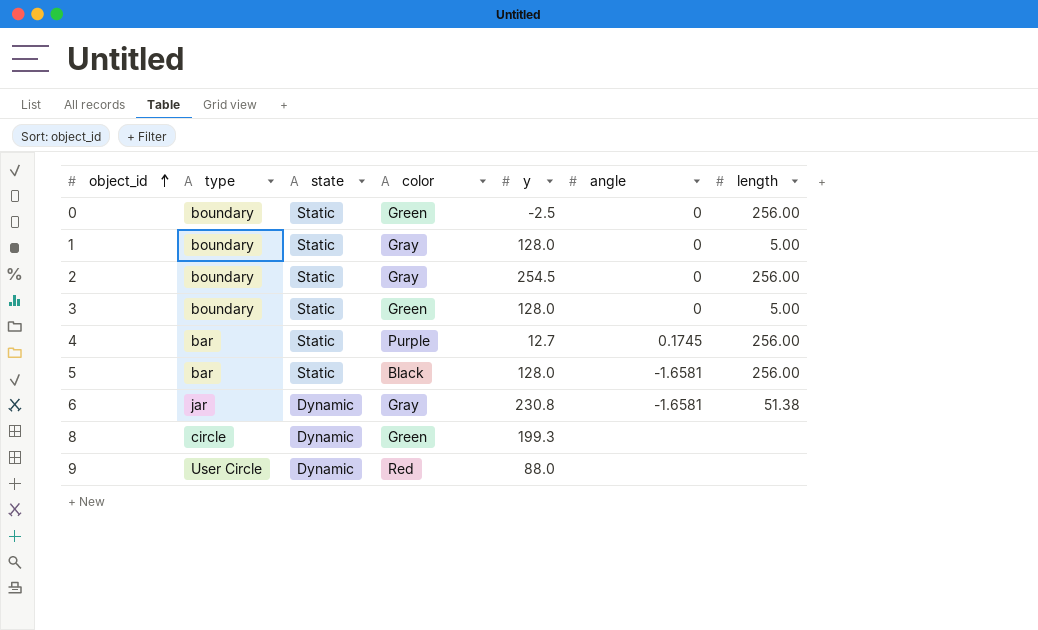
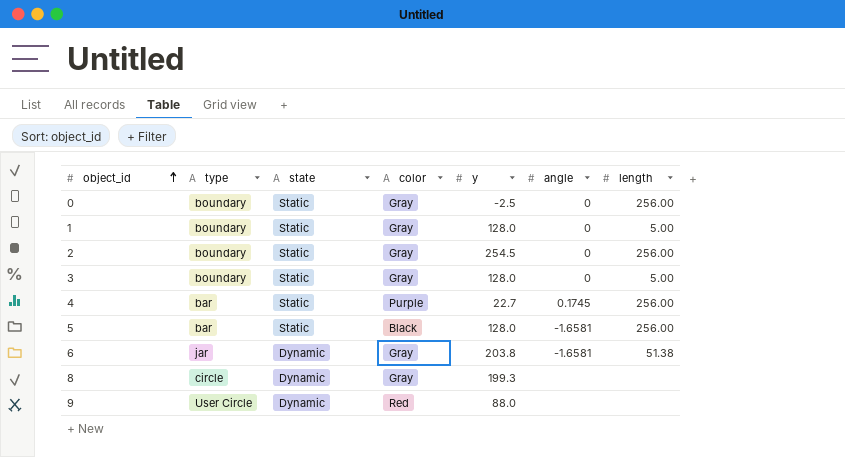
0 | color: Green -> Gray
3 | color: Green -> Gray
4 | y: 12.7 -> 22.7
6 | y: 230.8 -> 203.8
8 | color: Green -> Gray

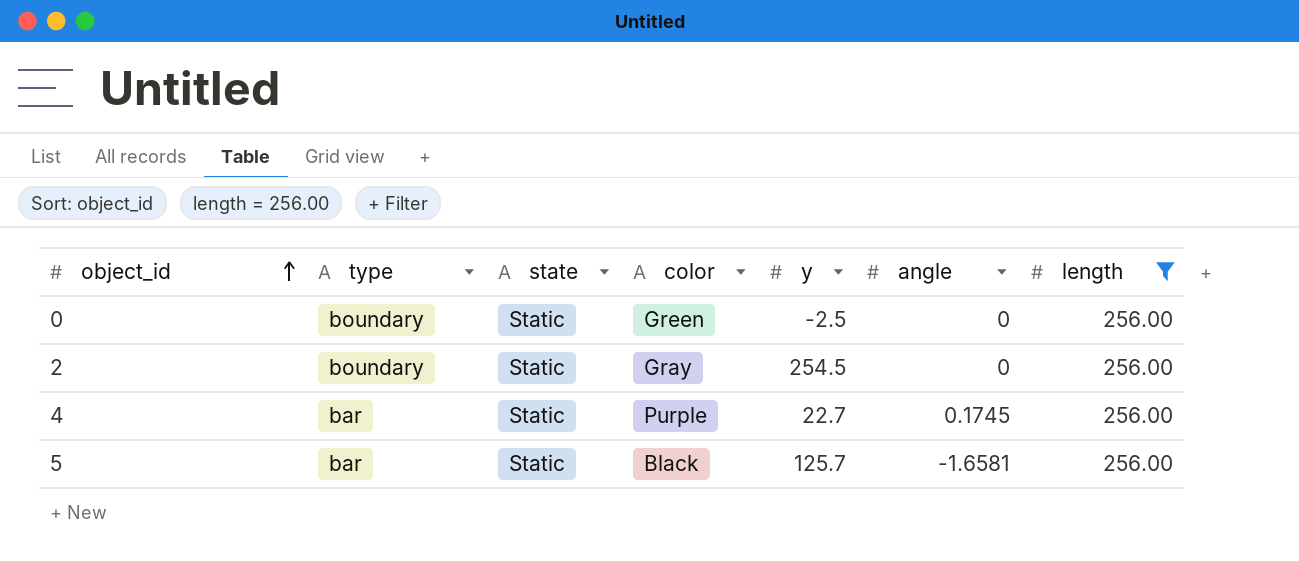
filter: none -> length = 256.00
0 | color: Gray -> Green
5 | y: 128.0 -> 125.7

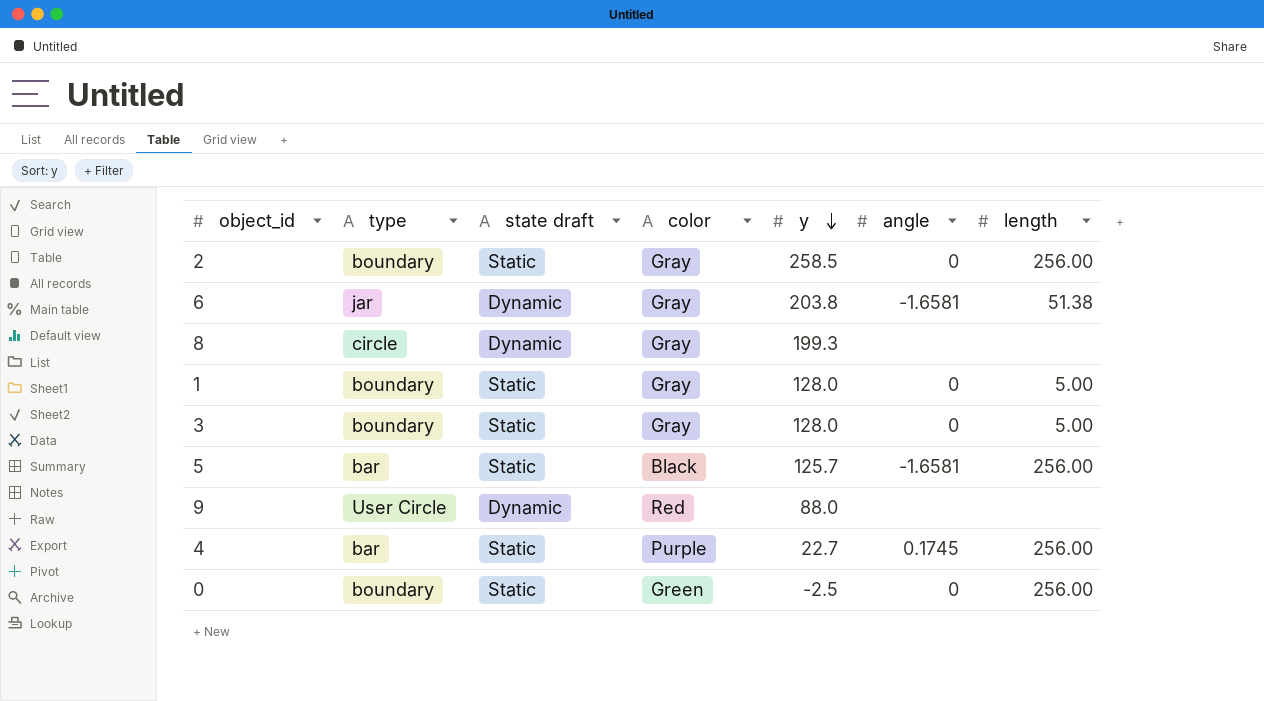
filter: length = 256.00 -> none
row order: object_id ascending -> y descending
column name: state -> state draft
2 | y: 254.5 -> 258.5

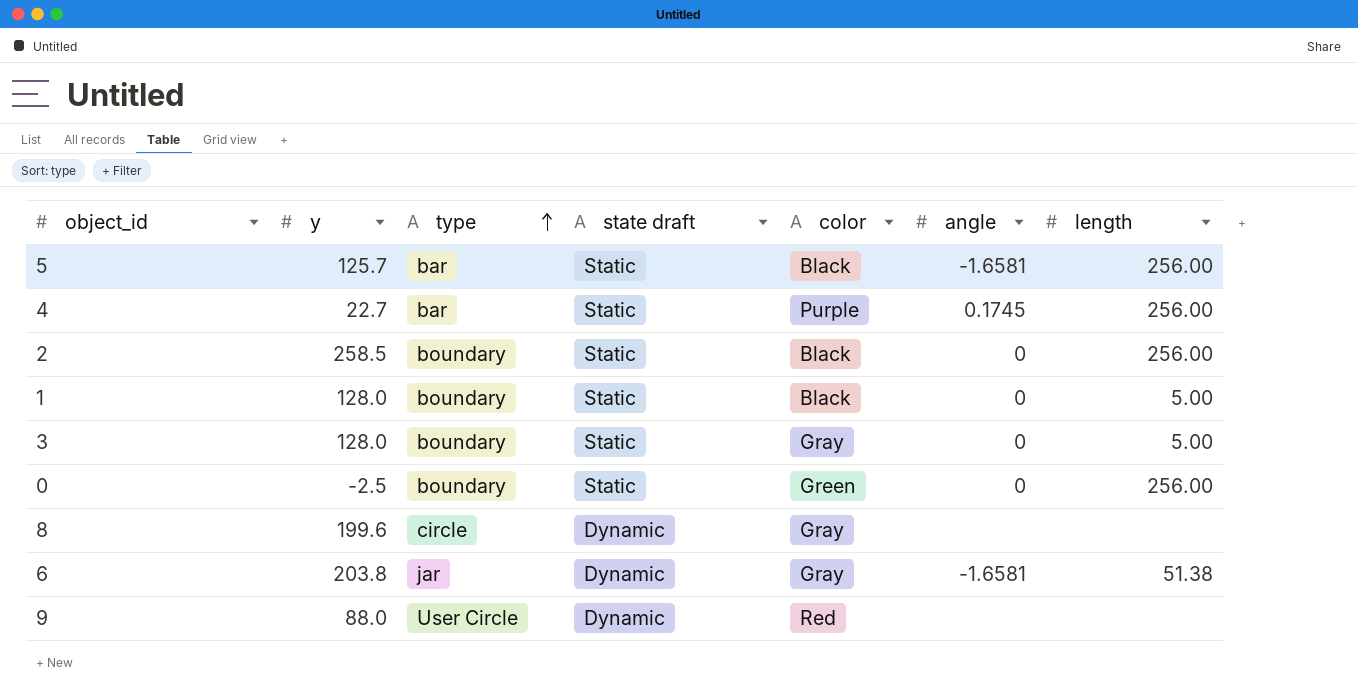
row order: y descending -> type ascending
column y | position: 5 -> 2
2 | color: Gray -> Black
1 | color: Gray -> Black
8 | y: 199.3 -> 199.6

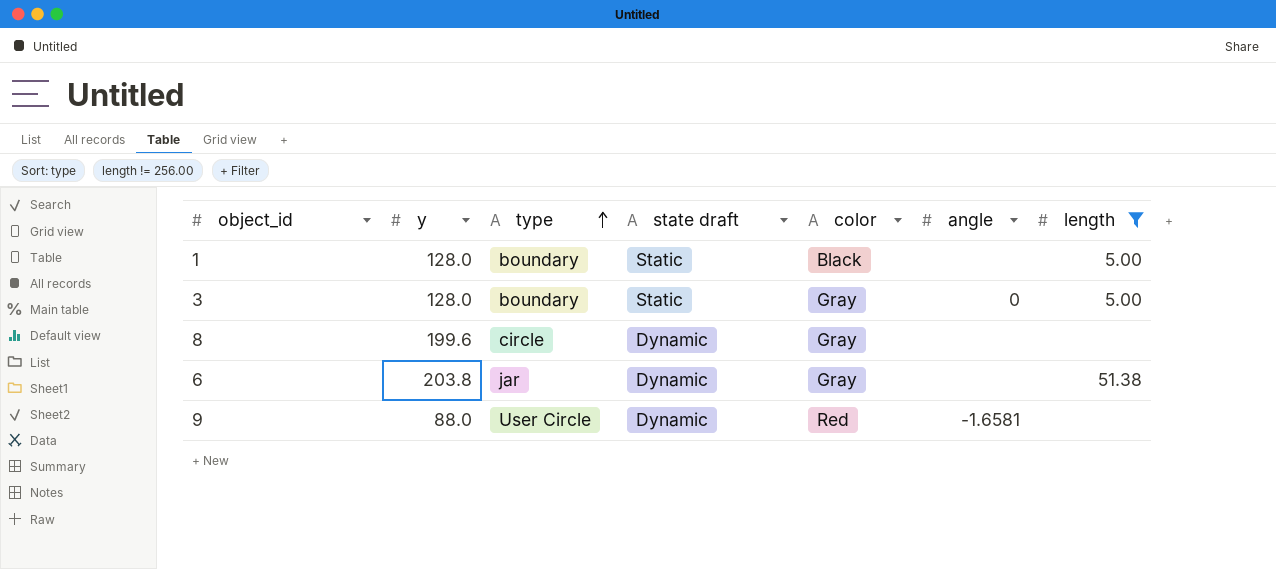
filter: none -> length != 256.00
1 | angle: 0 -> none
6 | angle: -1.6581 -> none
9 | angle: none -> -1.6581

